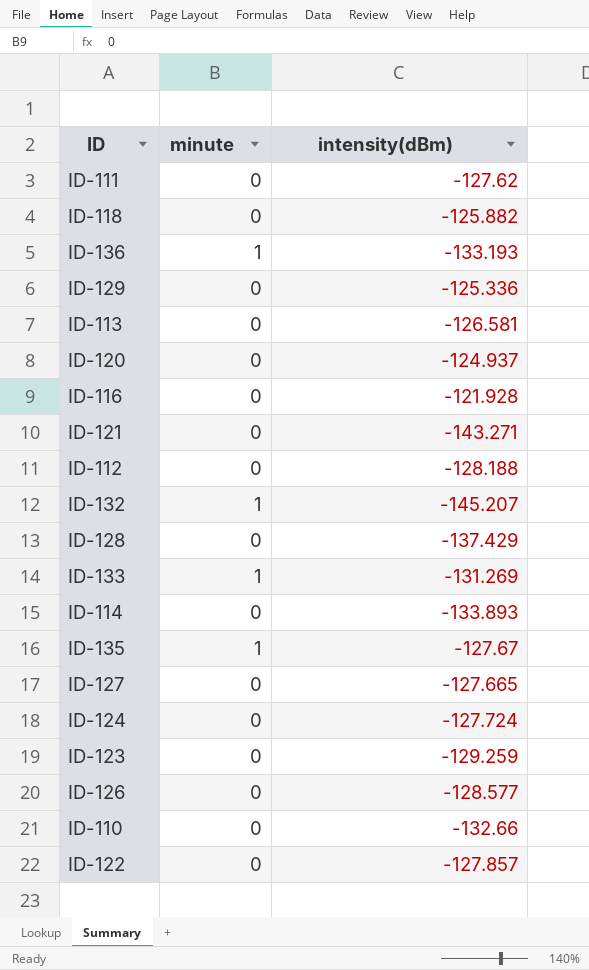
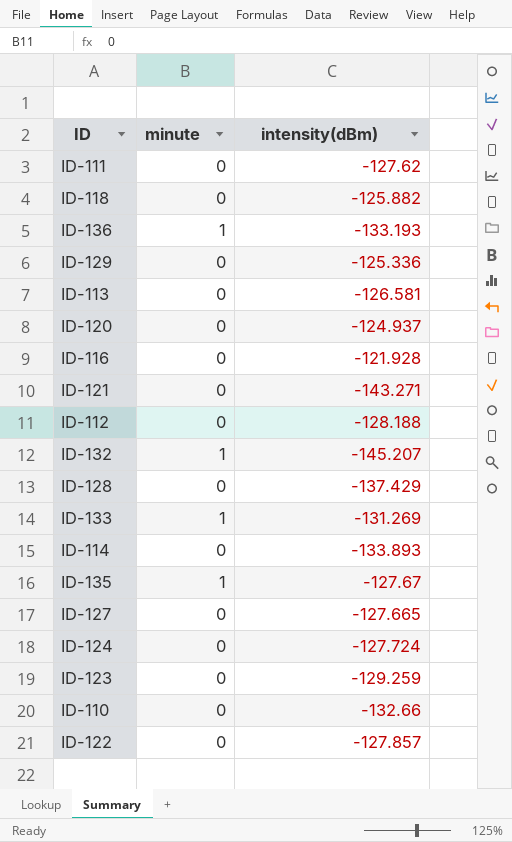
row ID-126: 0 | -128.577 -> none

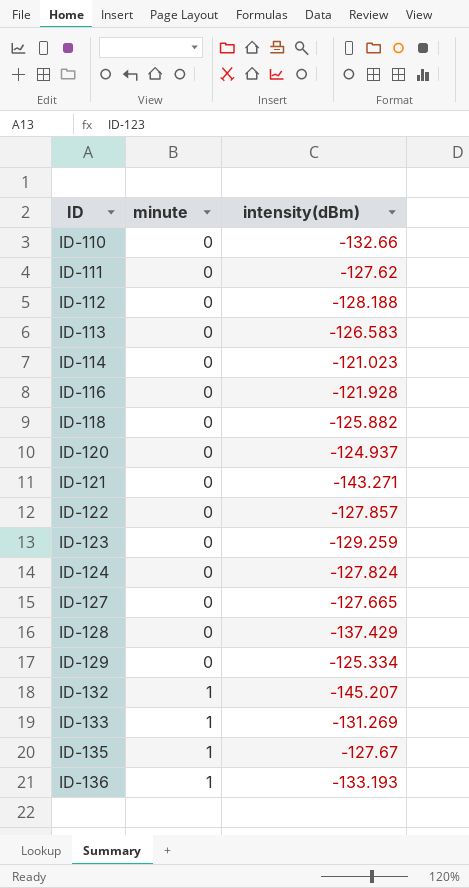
row order: none -> ID ascending
ID-113 | intensity(dBm): -126.581 -> -126.583
ID-114 | intensity(dBm): -133.893 -> -121.023
ID-124 | intensity(dBm): -127.724 -> -127.824
ID-129 | intensity(dBm): -125.336 -> -125.334

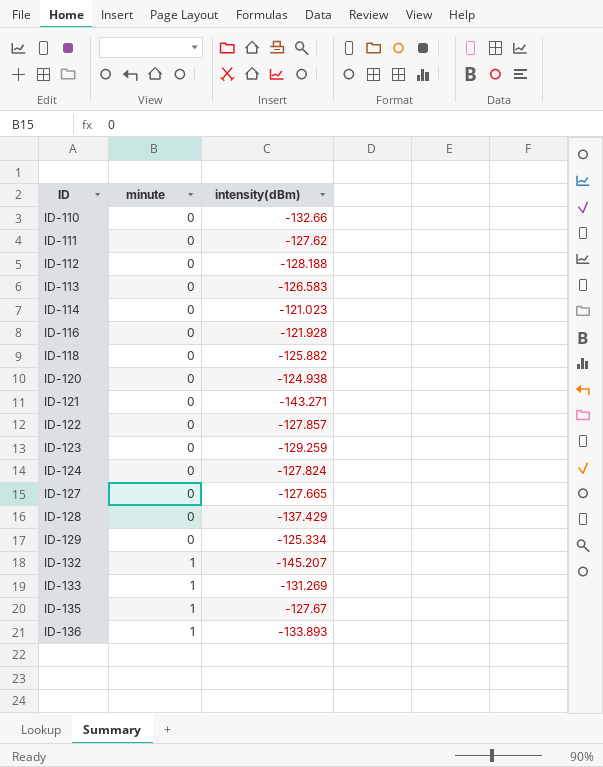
ID-120 | intensity(dBm): -124.937 -> -124.938
ID-136 | intensity(dBm): -133.193 -> -133.893

